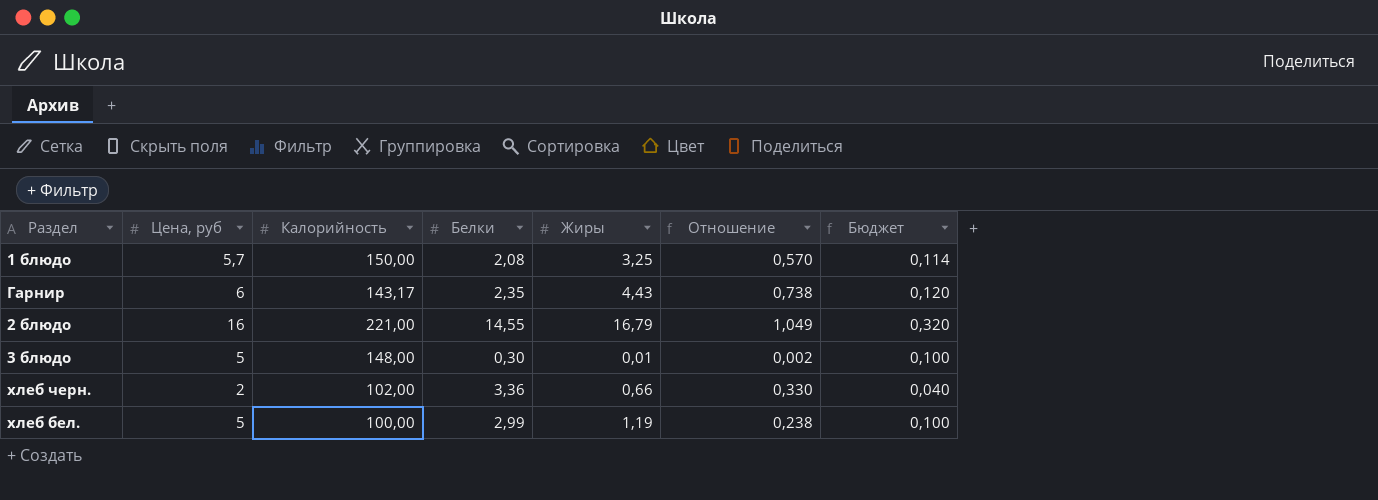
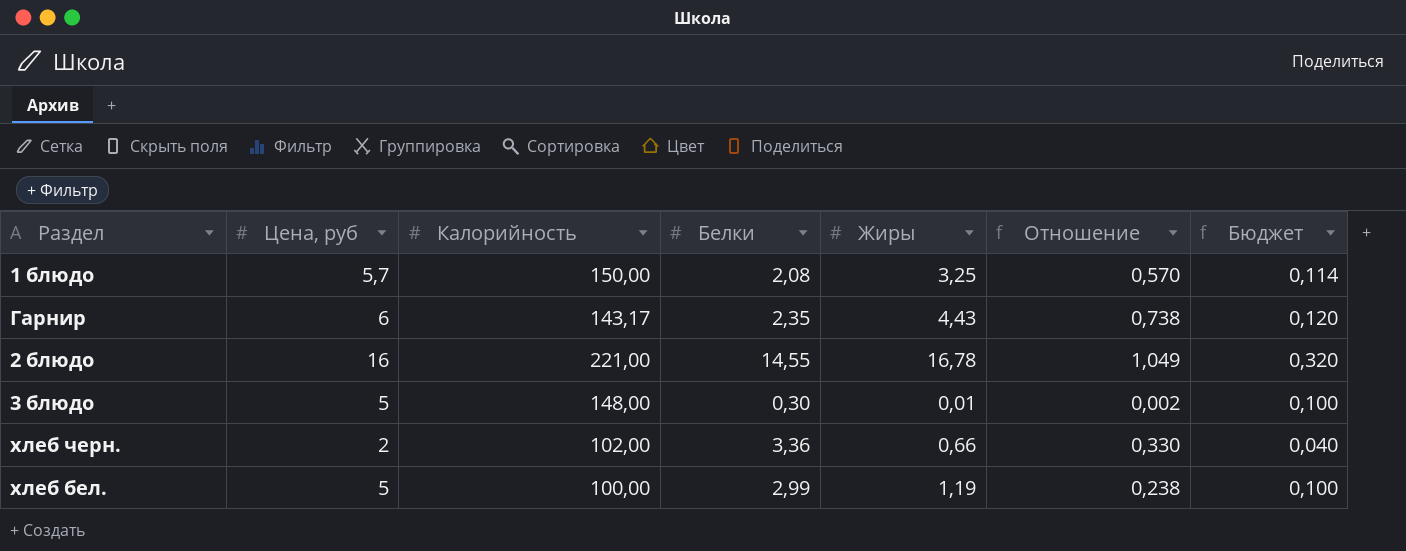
2 блюдо | Жиры: 16,79 -> 16,78

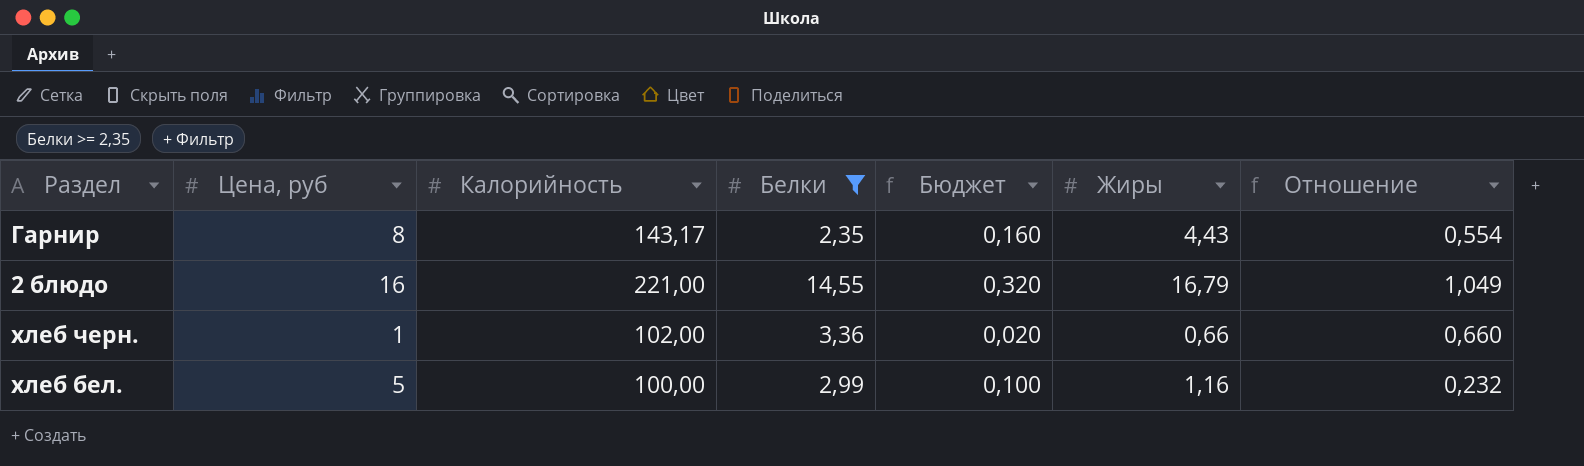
filter: none -> Белки >= 2,35
column Бюджет | position: 7 -> 5
Гарнир | Цена, руб: 6 -> 8
Гарнир | Бюджет: 0,120 -> 0,160
Гарнир | Отношение: 0,738 -> 0,554
2 блюдо | Жиры: 16,78 -> 16,79
хлеб черн. | Цена, руб: 2 -> 1
хлеб черн. | Бюджет: 0,040 -> 0,020
хлеб черн. | Отношение: 0,330 -> 0,660
хлеб бел. | Жиры: 1,19 -> 1,16
хлеб бел. | Отношение: 0,238 -> 0,232

